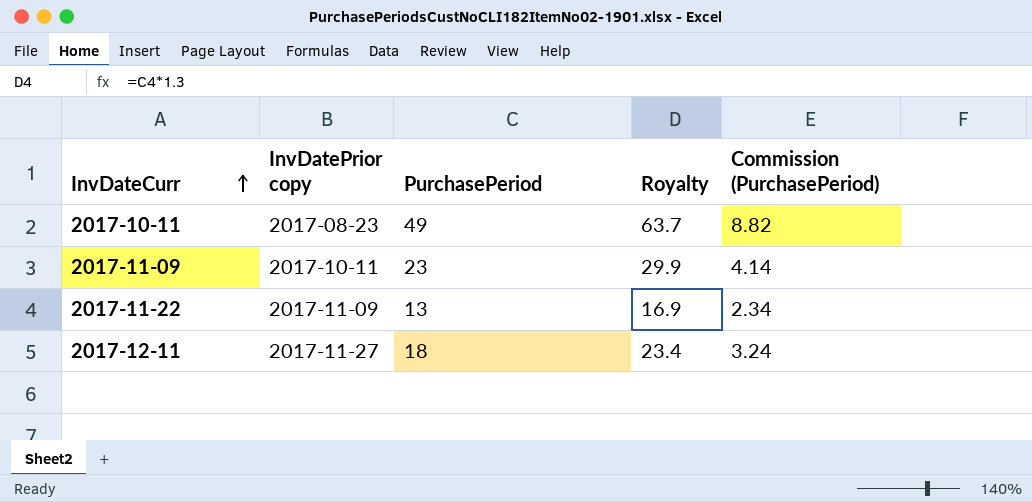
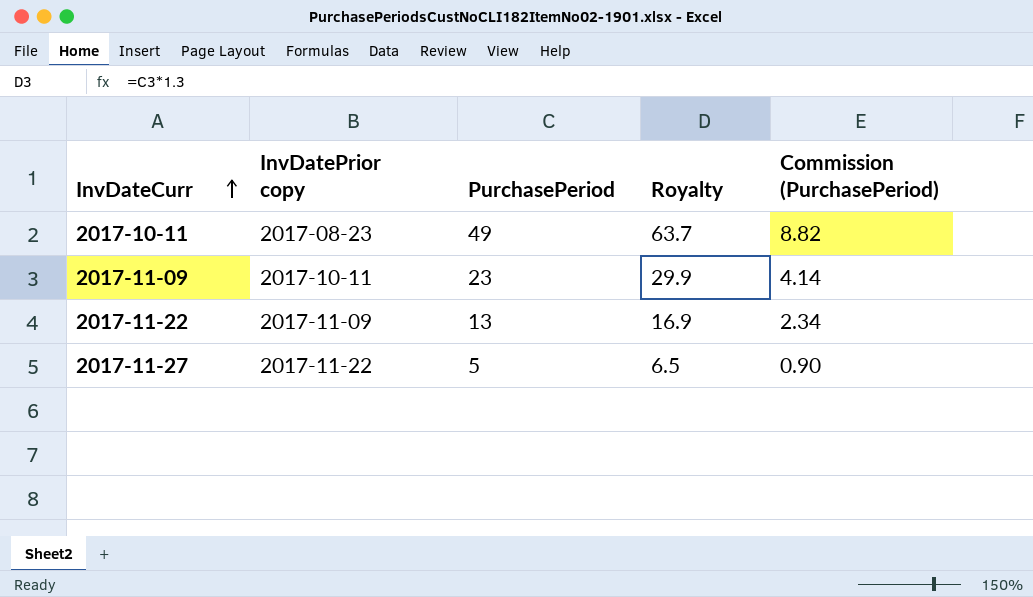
row 2017-12-11: 2017-11-27 | 18 | 23.4 | 3.24 -> none
row 2017-11-27: none -> 2017-11-22 | 5 | 6.5 | 0.90

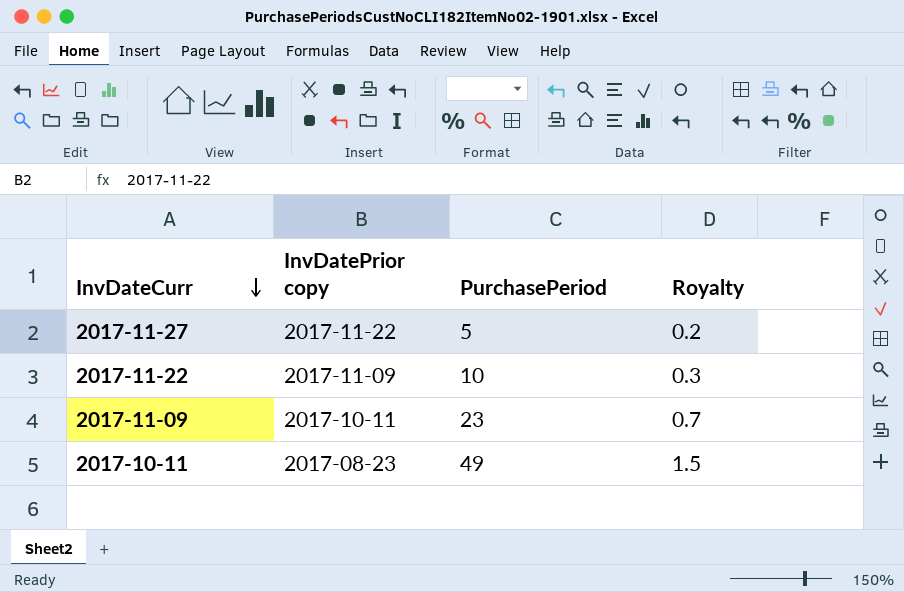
row order: InvDateCurr ascending -> InvDateCurr descending
column Commission (PurchasePeriod) | formula: [PurchasePeriod] * 0.18 -> none
column Royalty | formula: [PurchasePeriod] * 1.3 -> [PurchasePeriod] * 0.03
2017-11-22 | PurchasePeriod: 13 -> 10

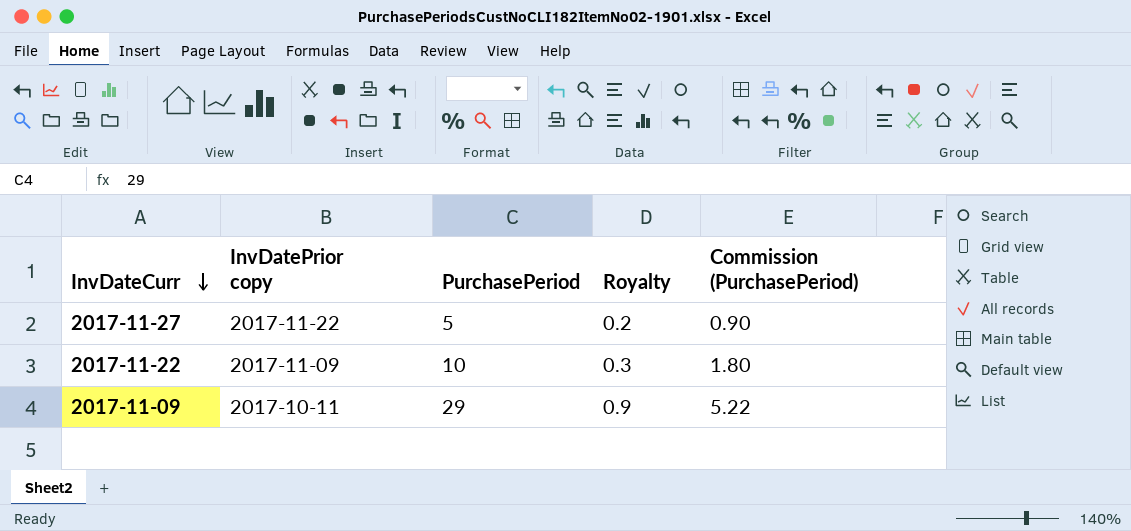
column Commission (PurchasePeriod) | formula: none -> [PurchasePeriod] * 0.18
row 2017-10-11: 2017-08-23 | 49 | 1.5 -> none
2017-11-09 | PurchasePeriod: 23 -> 29
2017-11-09 | Royalty: 0.7 -> 0.9

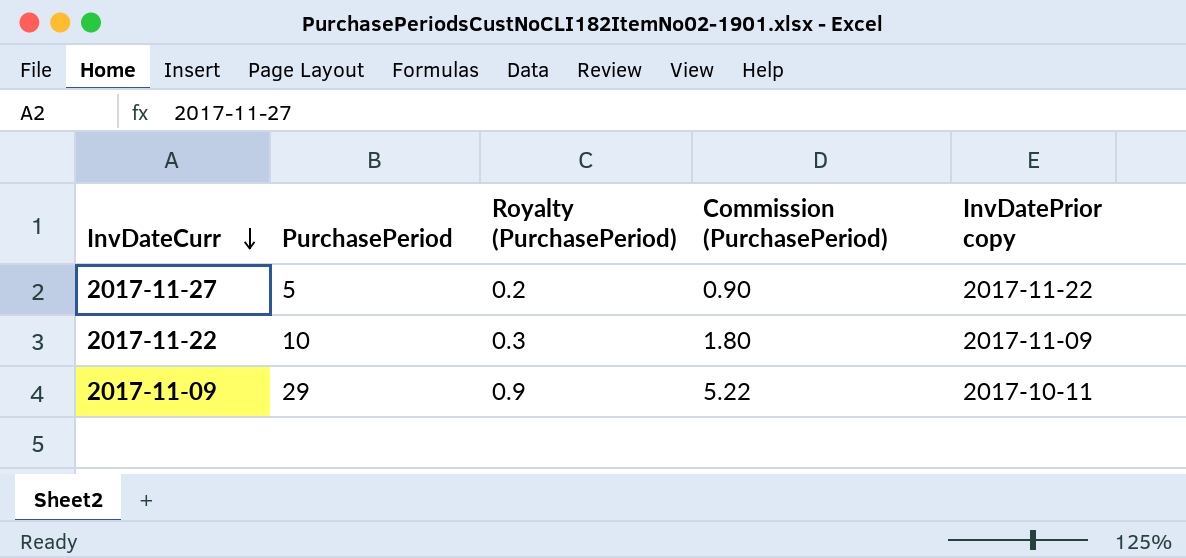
column name: Royalty -> Royalty (PurchasePeriod)
column InvDatePrior copy | position: 2 -> 5

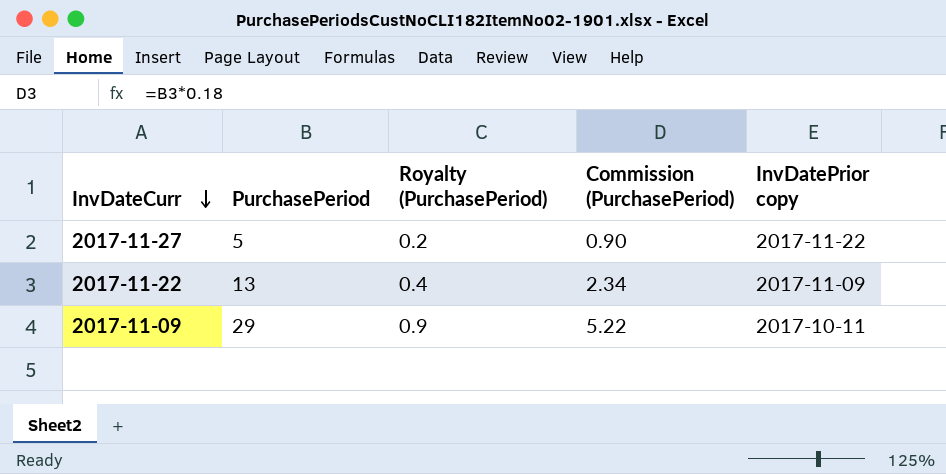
2017-11-22 | PurchasePeriod: 10 -> 13
2017-11-22 | Royalty (PurchasePeriod): 0.3 -> 0.4
2017-11-22 | Commission (PurchasePeriod): 1.80 -> 2.34

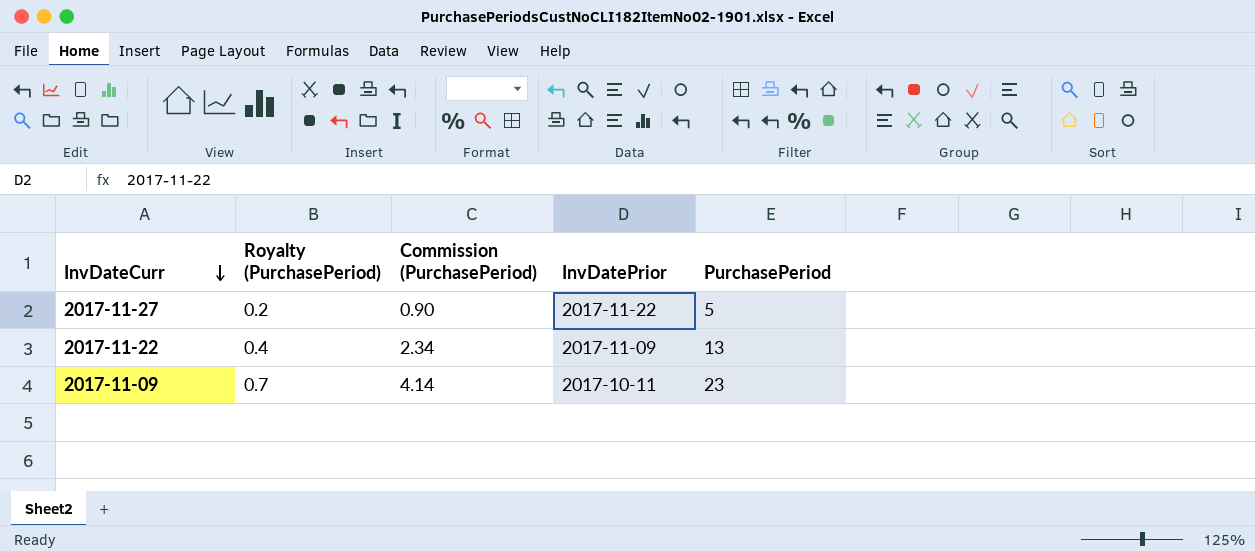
column name: InvDatePrior copy -> InvDatePrior
column PurchasePeriod | position: 2 -> 5
2017-11-09 | Royalty (PurchasePeriod): 0.9 -> 0.7
2017-11-09 | Commission (PurchasePeriod): 5.22 -> 4.14
2017-11-09 | PurchasePeriod: 29 -> 23

